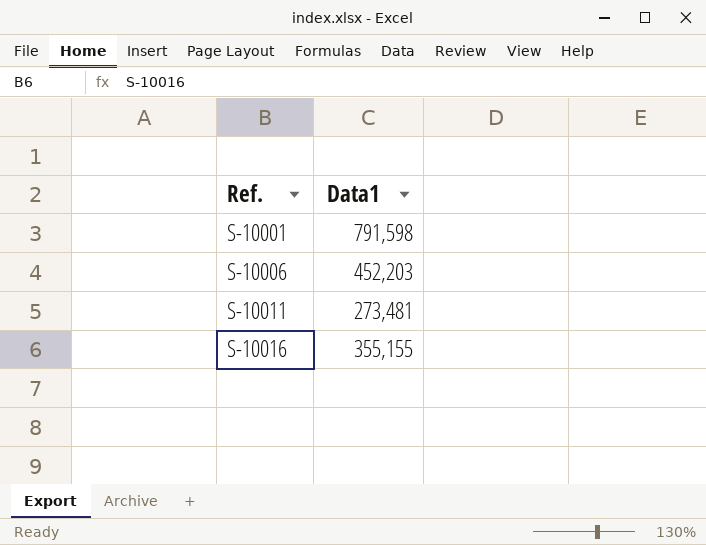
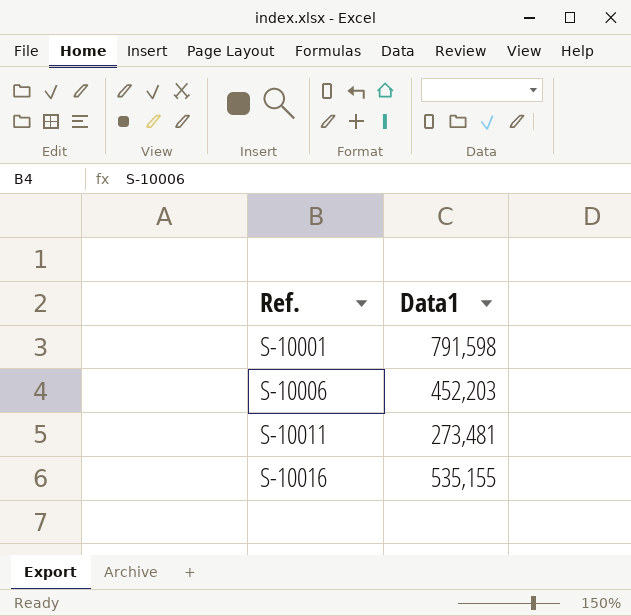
S-10016 | Data1: 355,155 -> 535,155

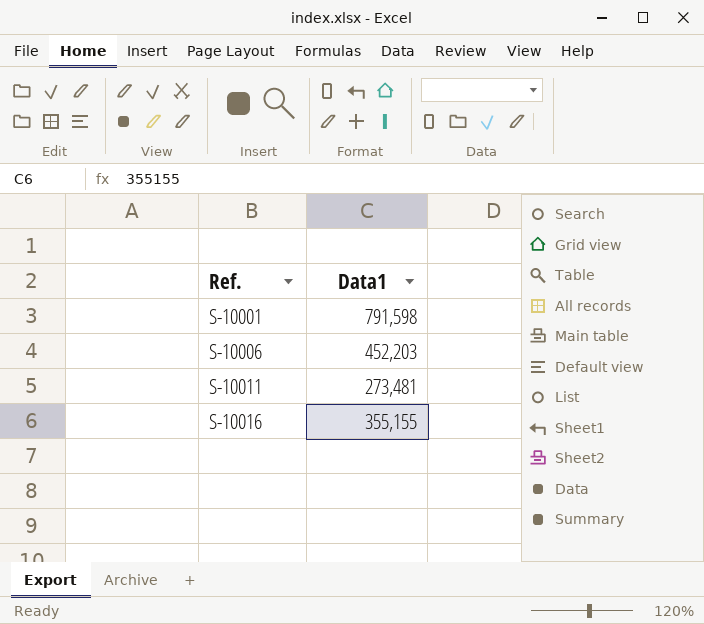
S-10016 | Data1: 535,155 -> 355,155

